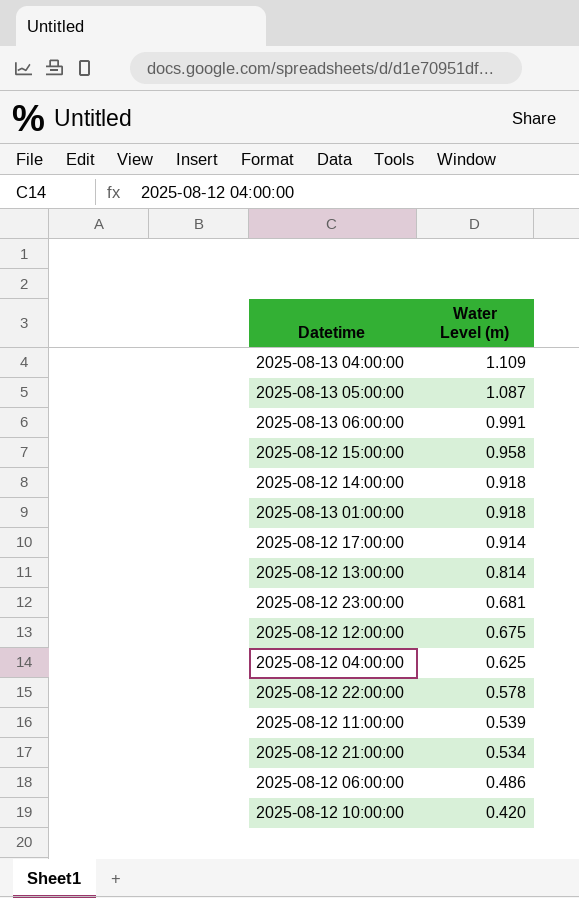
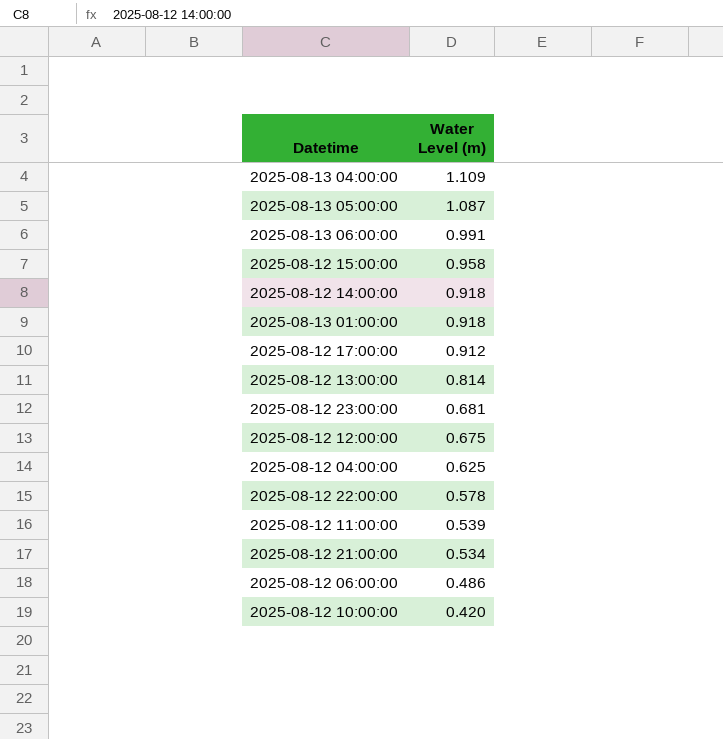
2025-08-12 17:00:00 | Water Level (m): 0.914 -> 0.912

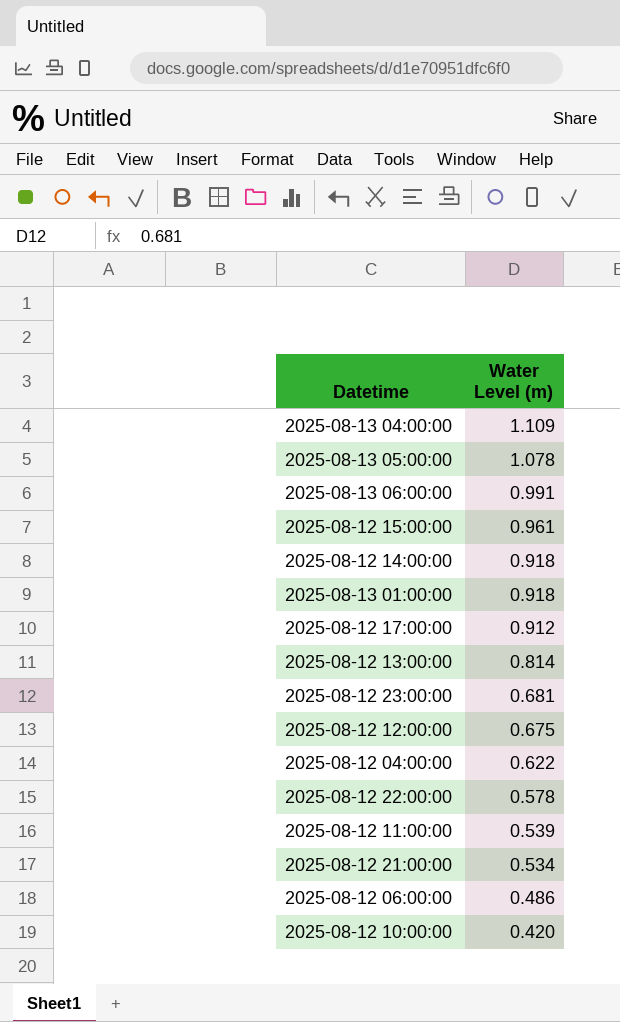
2025-08-13 05:00:00 | Water Level (m): 1.087 -> 1.078
2025-08-12 15:00:00 | Water Level (m): 0.958 -> 0.961
2025-08-12 04:00:00 | Water Level (m): 0.625 -> 0.622

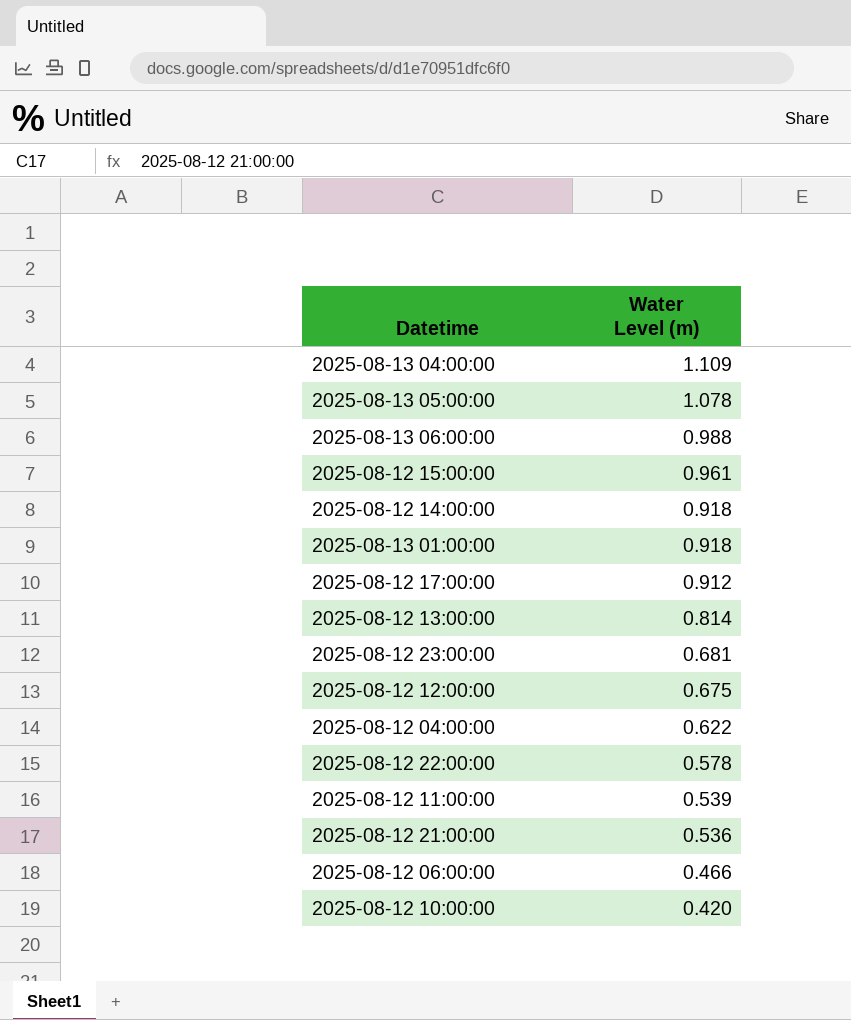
2025-08-13 06:00:00 | Water Level (m): 0.991 -> 0.988
2025-08-12 21:00:00 | Water Level (m): 0.534 -> 0.536
2025-08-12 06:00:00 | Water Level (m): 0.486 -> 0.466

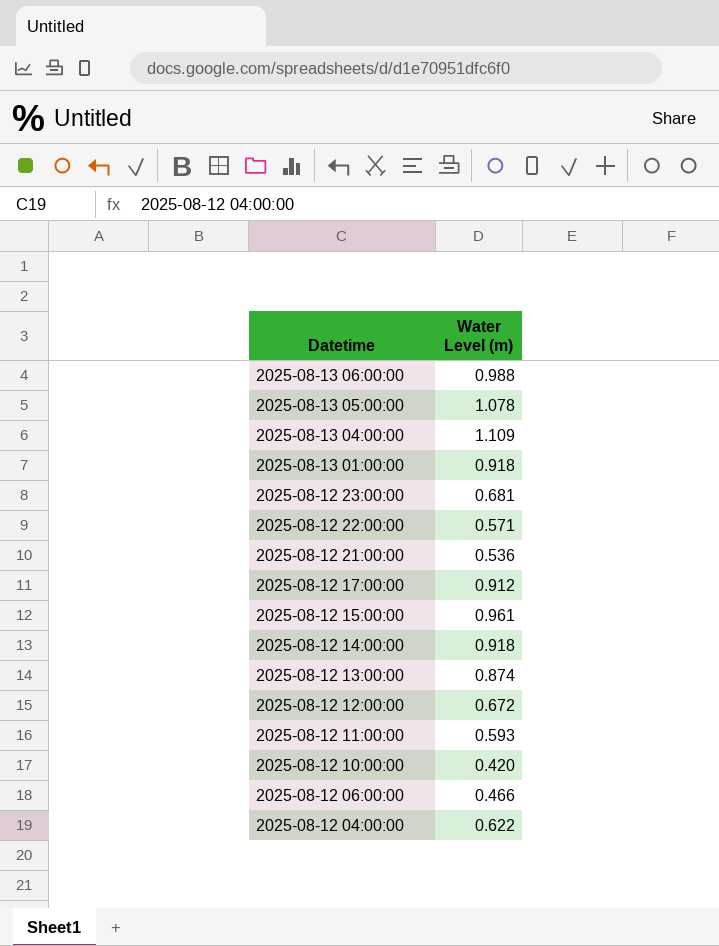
row order: Water Level (m) descending -> Datetime descending
2025-08-12 22:00:00 | Water Level (m): 0.578 -> 0.571
2025-08-12 13:00:00 | Water Level (m): 0.814 -> 0.874
2025-08-12 12:00:00 | Water Level (m): 0.675 -> 0.672
2025-08-12 11:00:00 | Water Level (m): 0.539 -> 0.593

